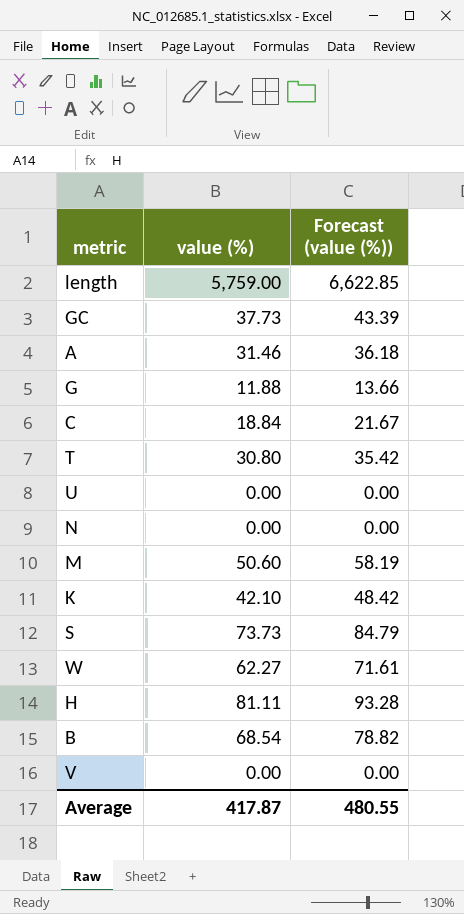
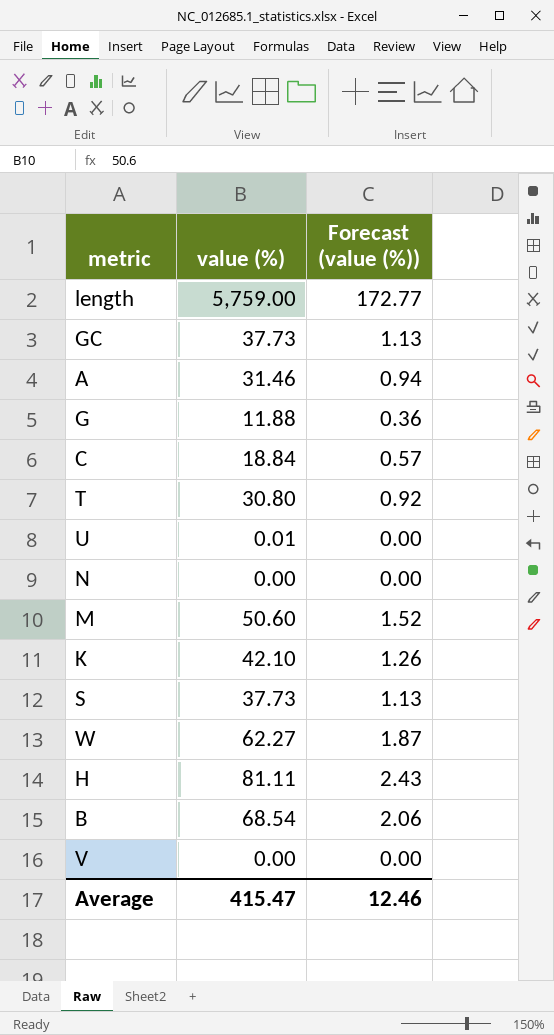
column Forecast (value (%)) | formula: [value (%)] * 1.15 -> [value (%)] * 0.03
U | value (%): 0.00 -> 0.01
S | value (%): 73.73 -> 37.73
Average | value (%): 417.87 -> 415.47
Average | Forecast (value (%)): 480.55 -> 12.46

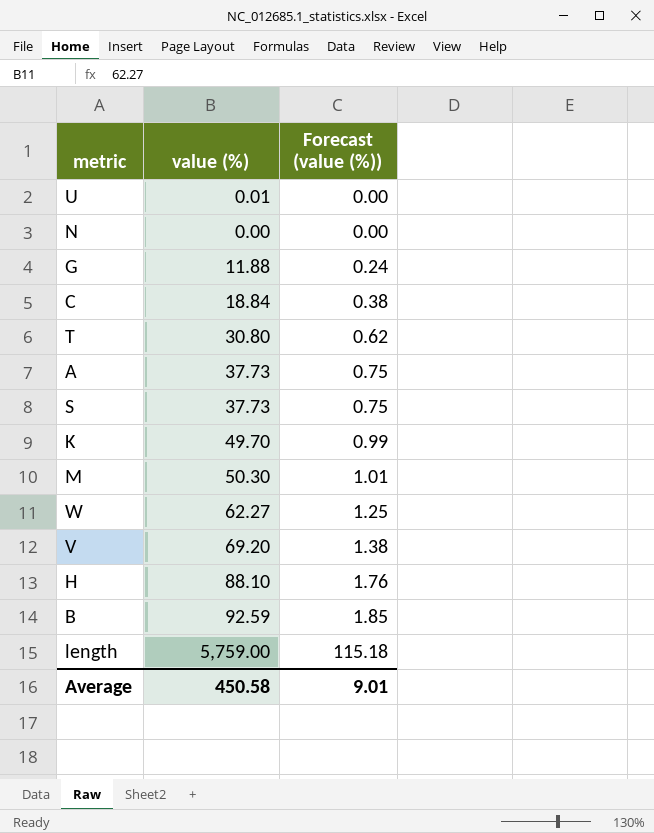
row order: none -> Forecast (value (%)) ascending
column Forecast (value (%)) | formula: [value (%)] * 0.03 -> [value (%)] * 0.02
row GC: 37.73 | 1.13 -> none
A | value (%): 31.46 -> 37.73
K | value (%): 42.10 -> 49.70
M | value (%): 50.60 -> 50.30
V | value (%): 0.00 -> 69.20
H | value (%): 81.11 -> 88.10
B | value (%): 68.54 -> 92.59
Average | value (%): 415.47 -> 450.58
Average | Forecast (value (%)): 12.46 -> 9.01

